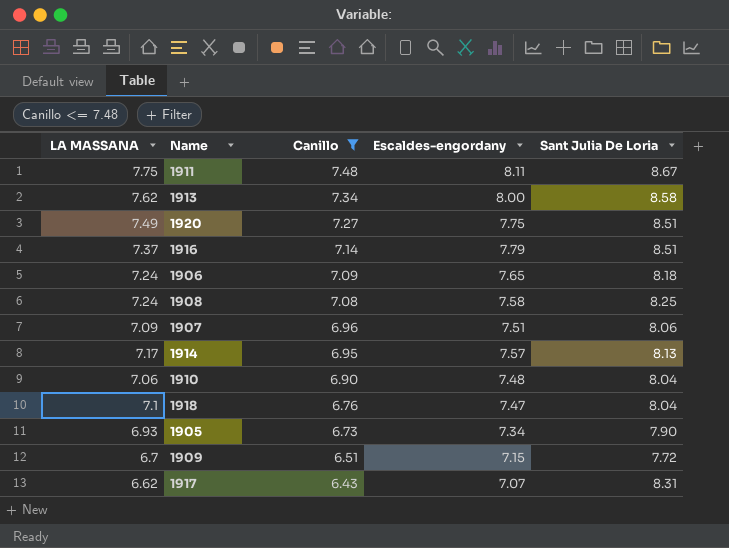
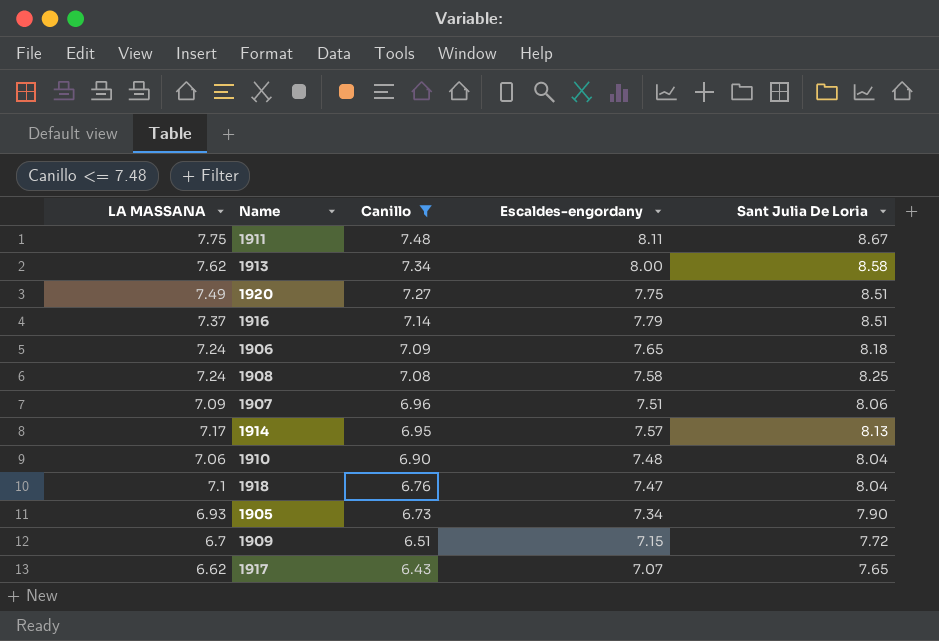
1917 | Sant Julia De Loria: 8.31 -> 7.65

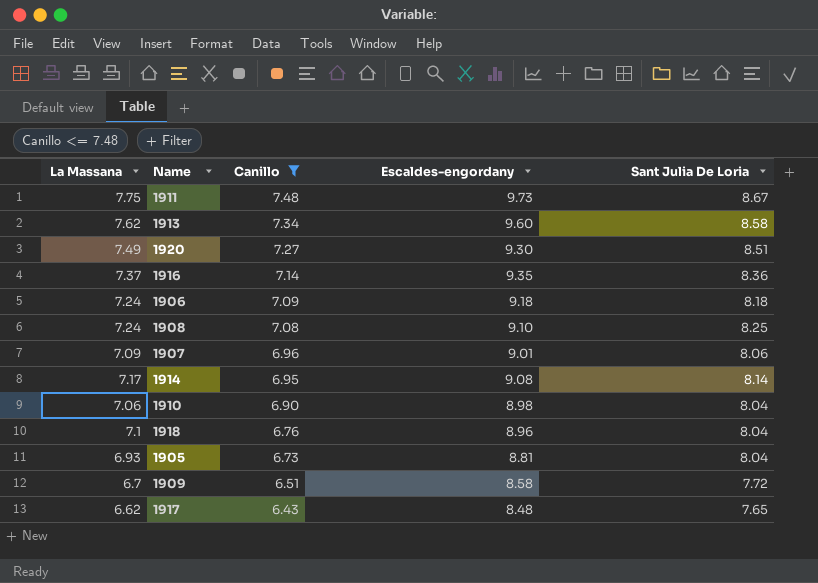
column name: LA MASSANA -> La Massana
1911 | Escaldes-engordany: 8.11 -> 9.73
1913 | Escaldes-engordany: 8.00 -> 9.60
1920 | Escaldes-engordany: 7.75 -> 9.30
1916 | Escaldes-engordany: 7.79 -> 9.35
1916 | Sant Julia De Loria: 8.51 -> 8.36
1906 | Escaldes-engordany: 7.65 -> 9.18
1908 | Escaldes-engordany: 7.58 -> 9.10
1907 | Escaldes-engordany: 7.51 -> 9.01
1914 | Escaldes-engordany: 7.57 -> 9.08
1914 | Sant Julia De Loria: 8.13 -> 8.14
1910 | Escaldes-engordany: 7.48 -> 8.98
1918 | Escaldes-engordany: 7.47 -> 8.96
1905 | Escaldes-engordany: 7.34 -> 8.81
1905 | Sant Julia De Loria: 7.90 -> 8.04
1909 | Escaldes-engordany: 7.15 -> 8.58
1917 | Escaldes-engordany: 7.07 -> 8.48

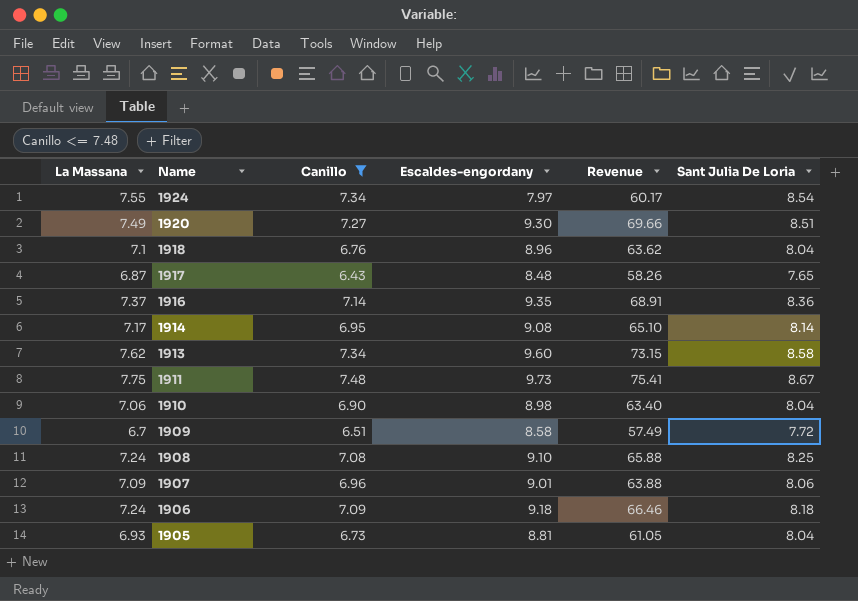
row order: Canillo descending -> Name descending
column Revenue | formula: none -> [La Massana] * [Escaldes-engordany]
row 1924: none -> 7.55 | 7.34 | 7.97 | 60.17 | 8.54
1917 | La Massana: 6.62 -> 6.87

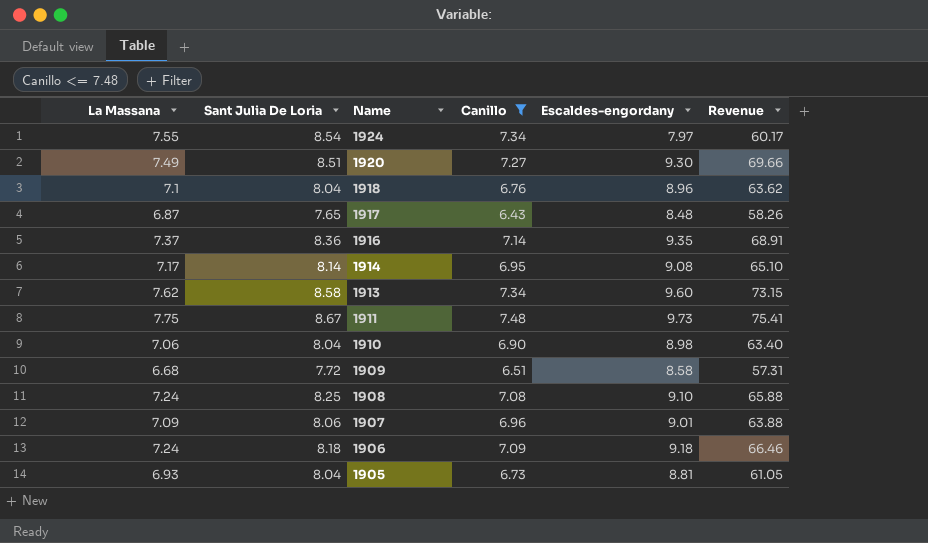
column Sant Julia De Loria | position: 6 -> 2
1909 | La Massana: 6.7 -> 6.68
1909 | Revenue: 57.49 -> 57.31

